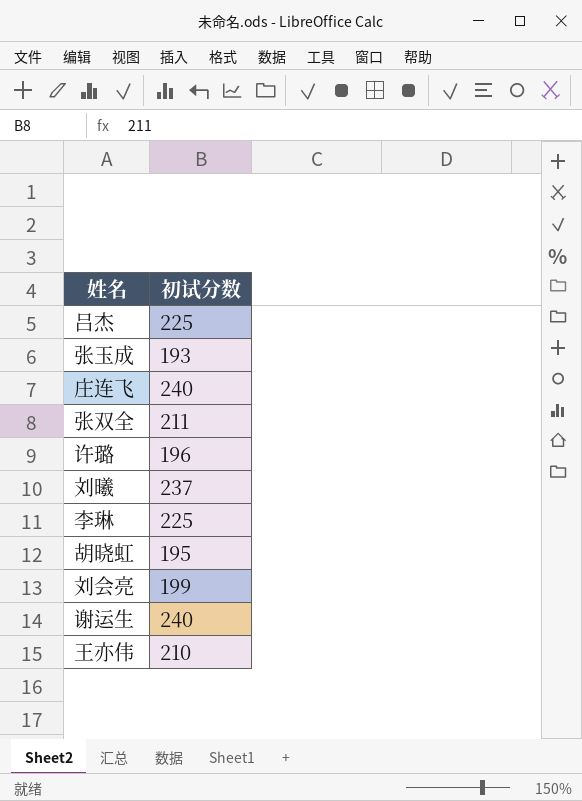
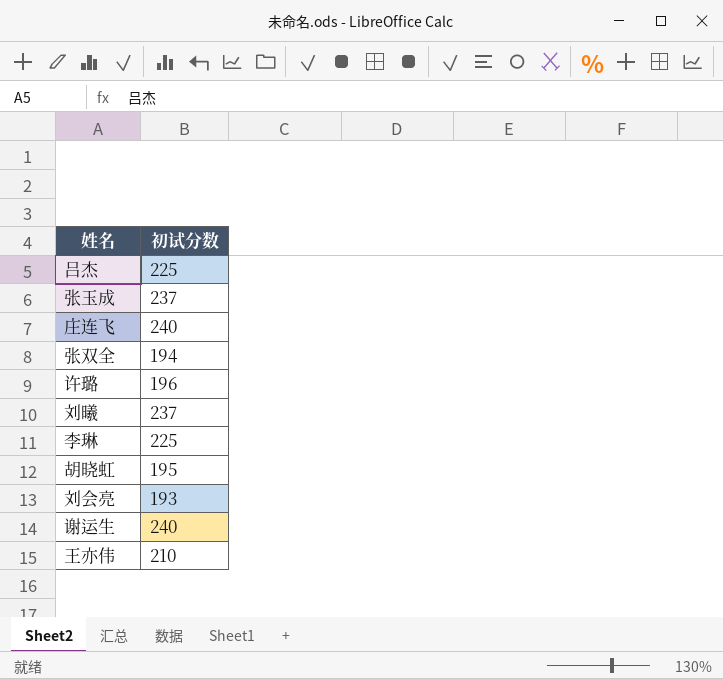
张玉成 | 初试分数: 193 -> 237
张双全 | 初试分数: 211 -> 194
刘会亮 | 初试分数: 199 -> 193

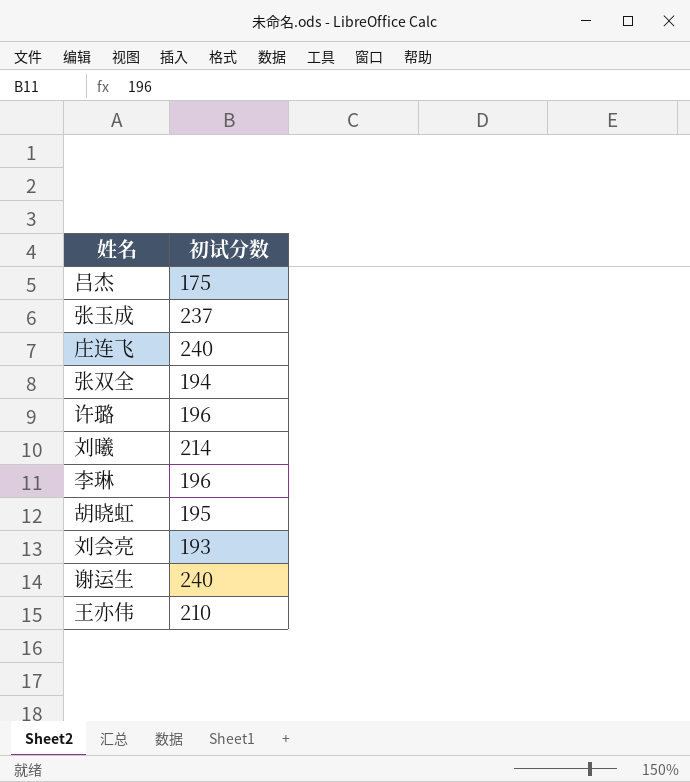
吕杰 | 初试分数: 225 -> 175
刘曦 | 初试分数: 237 -> 214
李琳 | 初试分数: 225 -> 196

